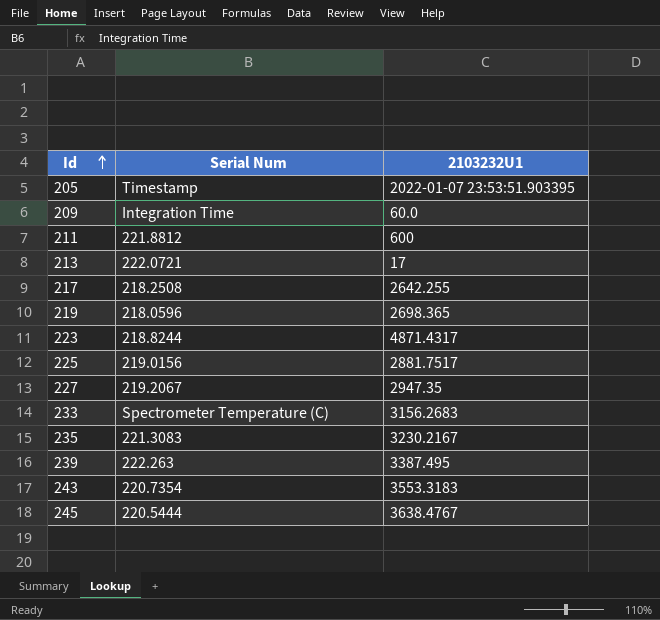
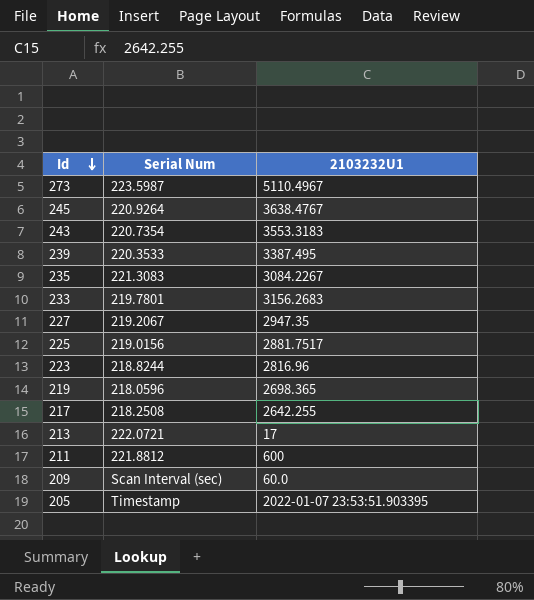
row order: Id ascending -> Id descending
row 273: none -> 223.5987 | 5110.4967
245 | Serial Num: 220.5444 -> 220.9264
239 | Serial Num: 222.263 -> 220.3533
235 | 2103232U1: 3230.2167 -> 3084.2267
233 | Serial Num: Spectrometer Temperature (C) -> 219.7801
223 | 2103232U1: 4871.4317 -> 2816.96
209 | Serial Num: Integration Time -> Scan Interval (sec)

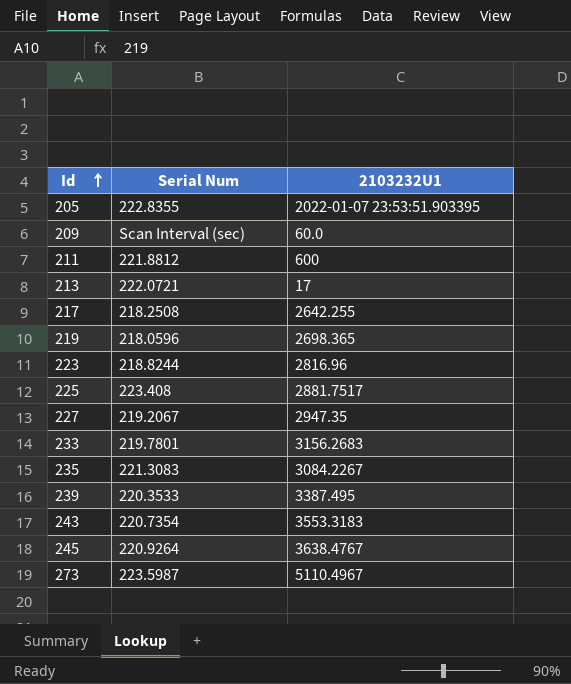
row order: Id descending -> Id ascending
205 | Serial Num: Timestamp -> 222.8355
225 | Serial Num: 219.0156 -> 223.408

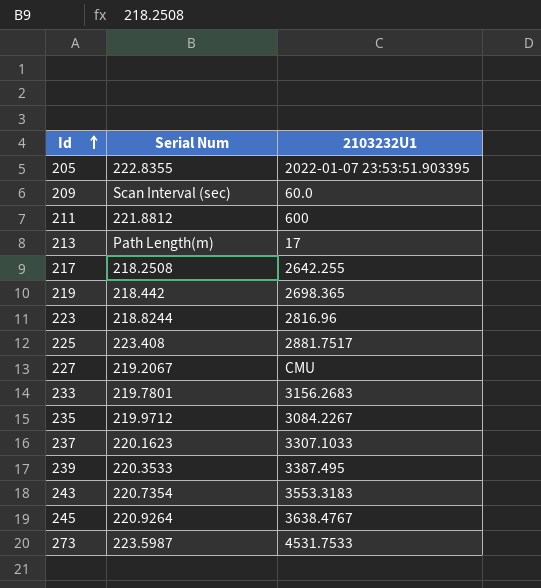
213 | Serial Num: 222.0721 -> Path Length(m)
219 | Serial Num: 218.0596 -> 218.442
227 | 2103232U1: 2947.35 -> CMU
235 | Serial Num: 221.3083 -> 219.9712
row 237: none -> 220.1623 | 3307.1033
273 | 2103232U1: 5110.4967 -> 4531.7533

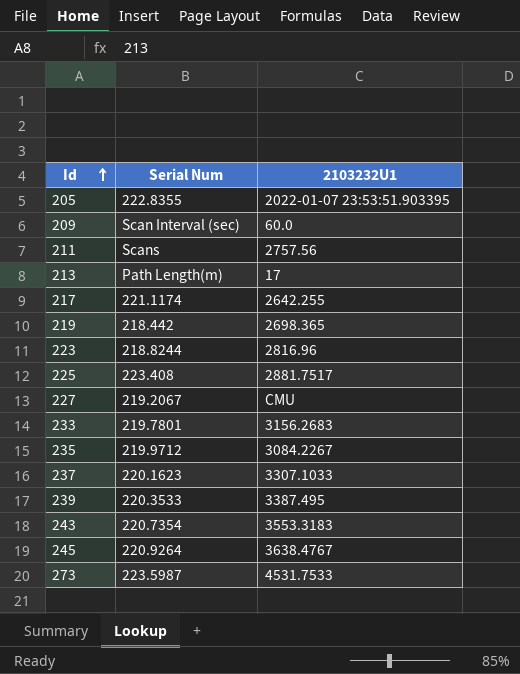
211 | Serial Num: 221.8812 -> Scans
211 | 2103232U1: 600 -> 2757.56
217 | Serial Num: 218.2508 -> 221.1174

